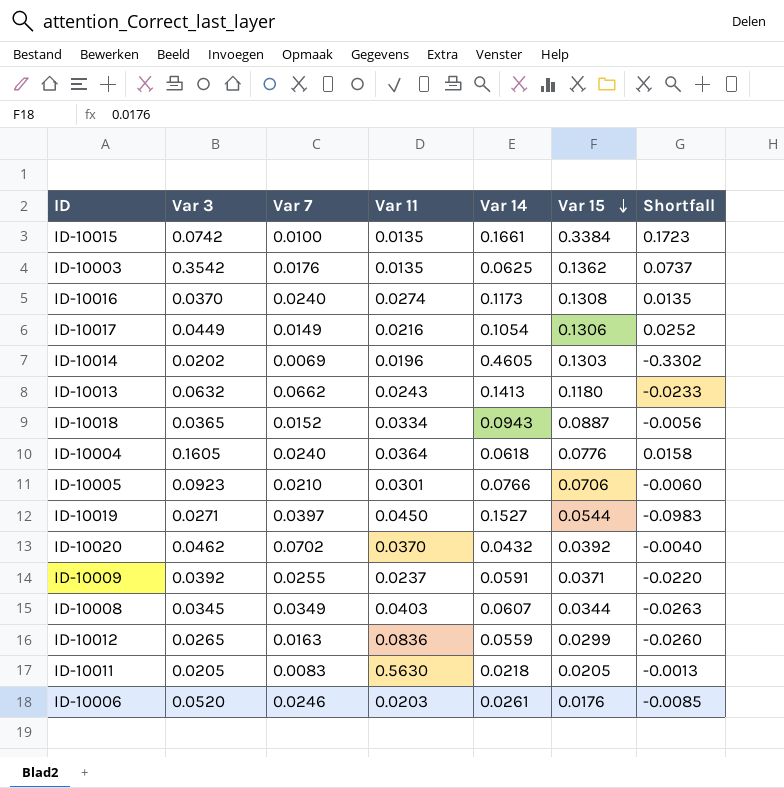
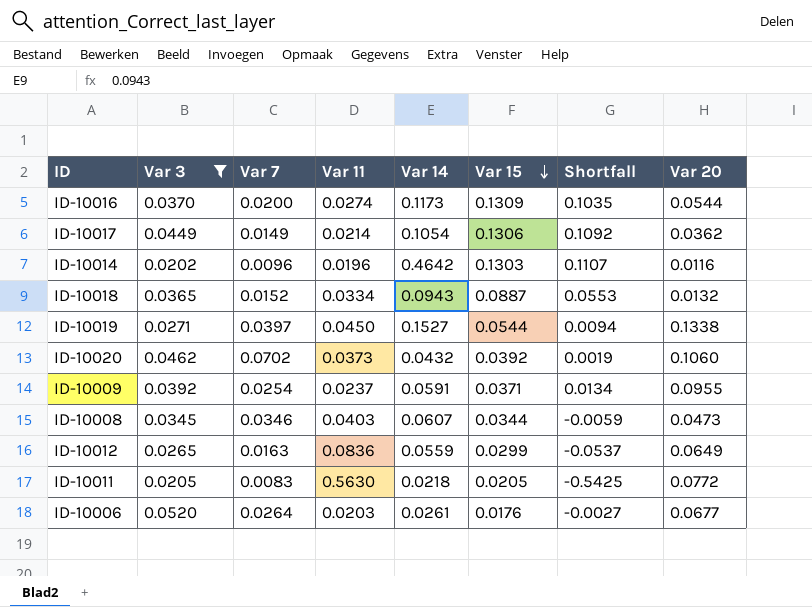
filter: none -> Var 3 <= 0.0520
column Shortfall | formula: [Var 15] - [Var 14] -> [Var 15] - [Var 11]
column Var 20 | position: none -> 8
ID-10016 | Var 7: 0.0240 -> 0.0200
ID-10016 | Var 15: 0.1308 -> 0.1309
ID-10017 | Var 11: 0.0216 -> 0.0214
ID-10014 | Var 7: 0.0069 -> 0.0096
ID-10014 | Var 14: 0.4605 -> 0.4642
ID-10020 | Var 11: 0.0370 -> 0.0373
ID-10009 | Var 7: 0.0255 -> 0.0254
ID-10008 | Var 7: 0.0349 -> 0.0346
ID-10006 | Var 7: 0.0246 -> 0.0264

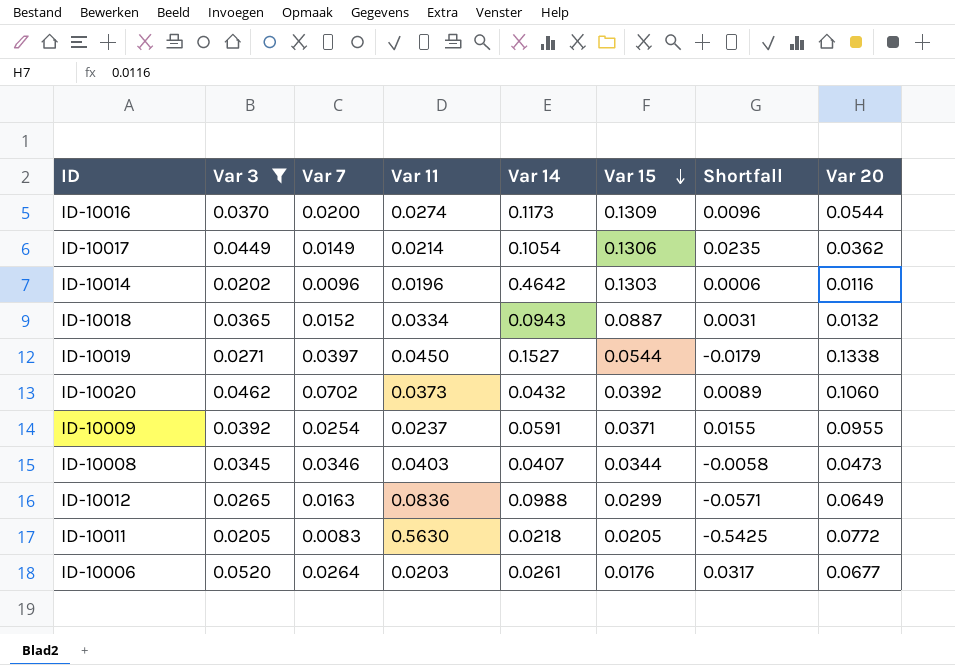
column Shortfall | formula: [Var 15] - [Var 11] -> [Var 3] - [Var 11]
ID-10008 | Var 14: 0.0607 -> 0.0407
ID-10012 | Var 14: 0.0559 -> 0.0988

